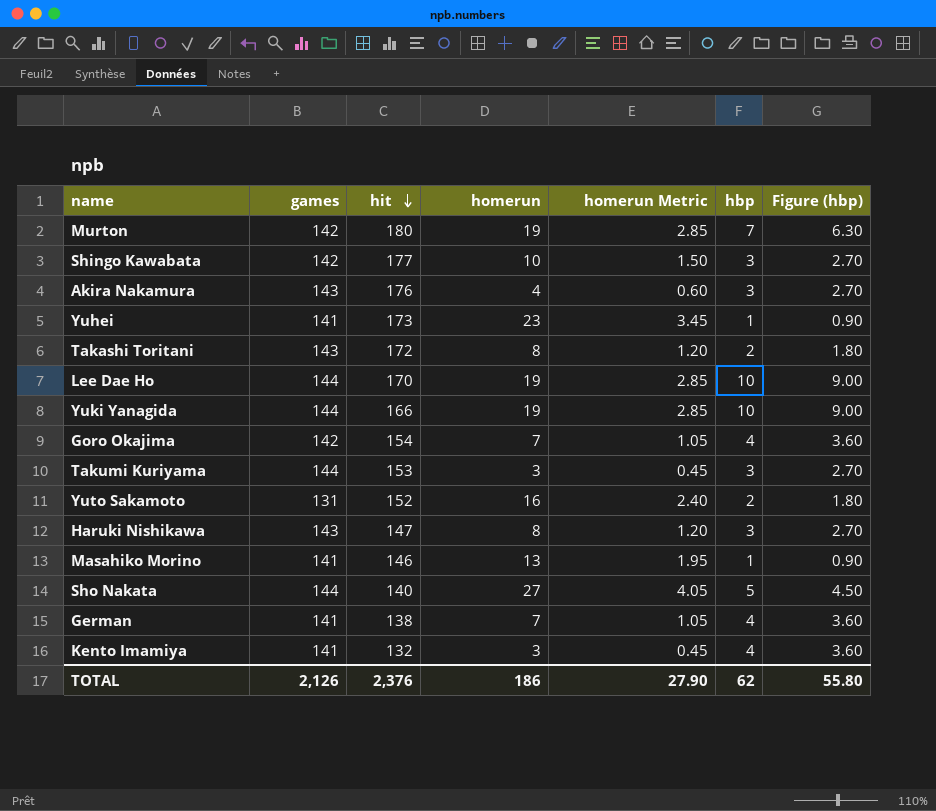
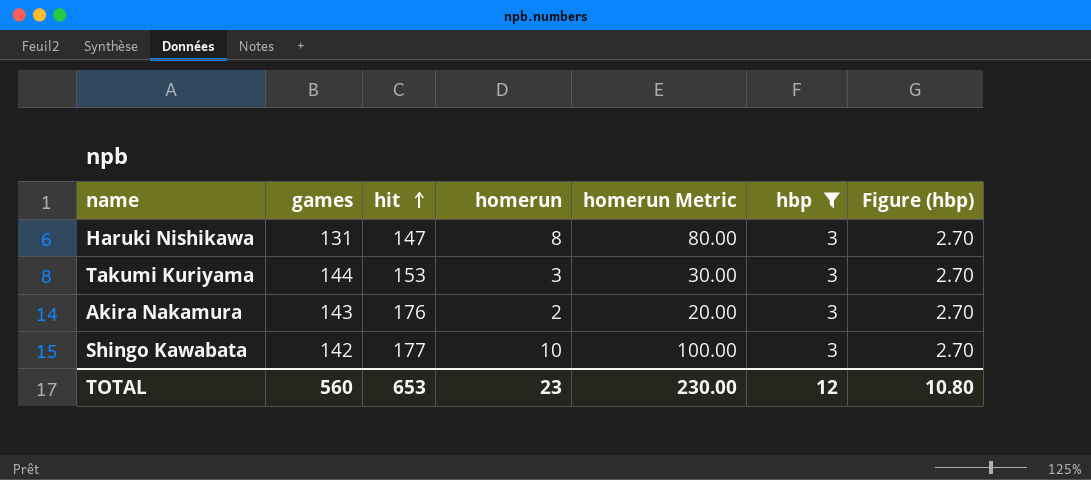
filter: none -> hbp = 3
row order: hit descending -> hit ascending
column homerun Metric | formula: [homerun] * 0.15 -> [homerun] * 10
Haruki Nishikawa | games: 143 -> 131
Akira Nakamura | homerun: 4 -> 2
TOTAL | games: 2,126 -> 560
TOTAL | hit: 2,376 -> 653
TOTAL | homerun: 186 -> 23
TOTAL | homerun Metric: 27.90 -> 230.00
TOTAL | hbp: 62 -> 12
TOTAL | Figure (hbp): 55.80 -> 10.80

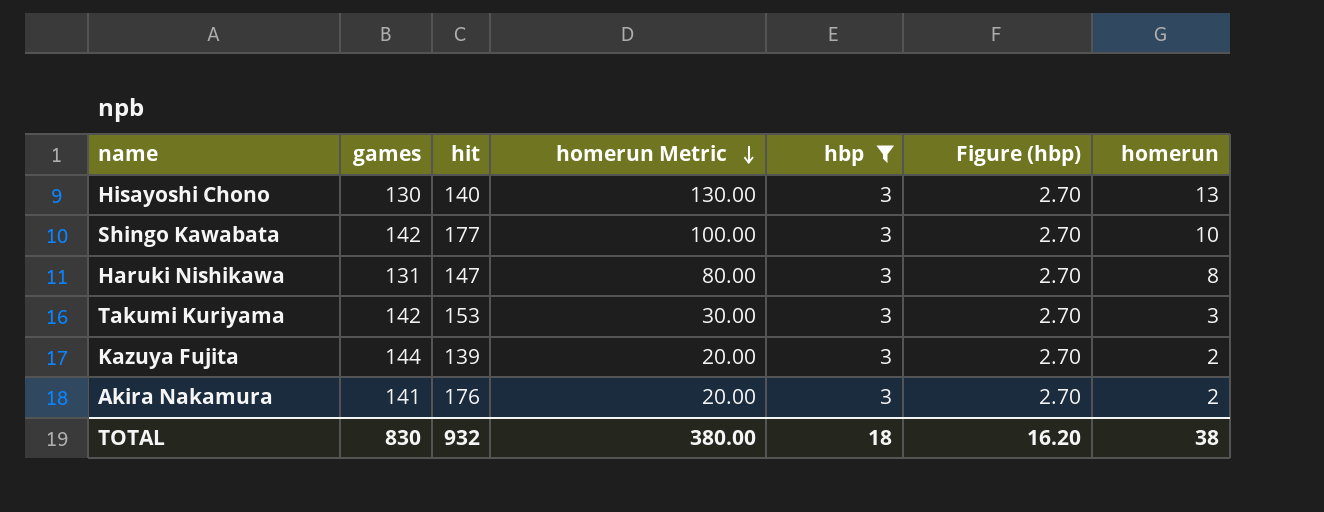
row order: hit ascending -> homerun Metric descending
column homerun | position: 4 -> 7
row Hisayoshi Chono: none -> 130 | 140 | 130.00 | 3 | 2.70 | 13
Takumi Kuriyama | games: 144 -> 142
row Kazuya Fujita: none -> 144 | 139 | 20.00 | 3 | 2.70 | 2
Akira Nakamura | games: 143 -> 141
TOTAL | games: 560 -> 830
TOTAL | hit: 653 -> 932
TOTAL | homerun Metric: 230.00 -> 380.00
TOTAL | hbp: 12 -> 18
TOTAL | Figure (hbp): 10.80 -> 16.20
TOTAL | homerun: 23 -> 38

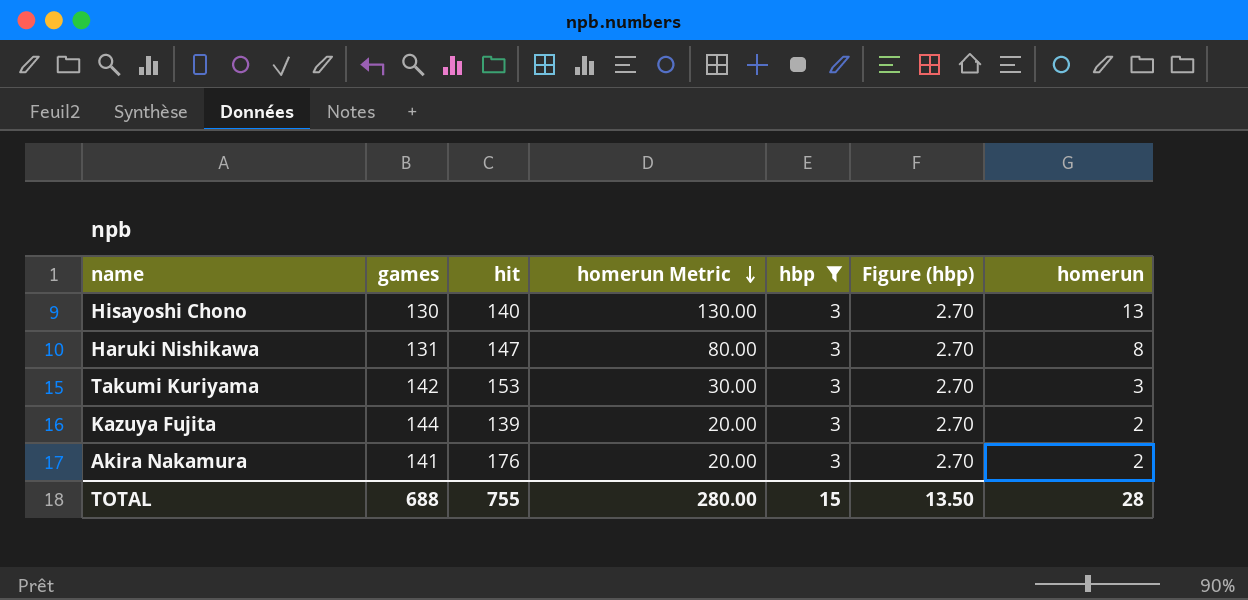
row Shingo Kawabata: 142 | 177 | 100.00 | 3 | 2.70 | 10 -> none
TOTAL | games: 830 -> 688
TOTAL | hit: 932 -> 755
TOTAL | homerun Metric: 380.00 -> 280.00
TOTAL | hbp: 18 -> 15
TOTAL | Figure (hbp): 16.20 -> 13.50
TOTAL | homerun: 38 -> 28

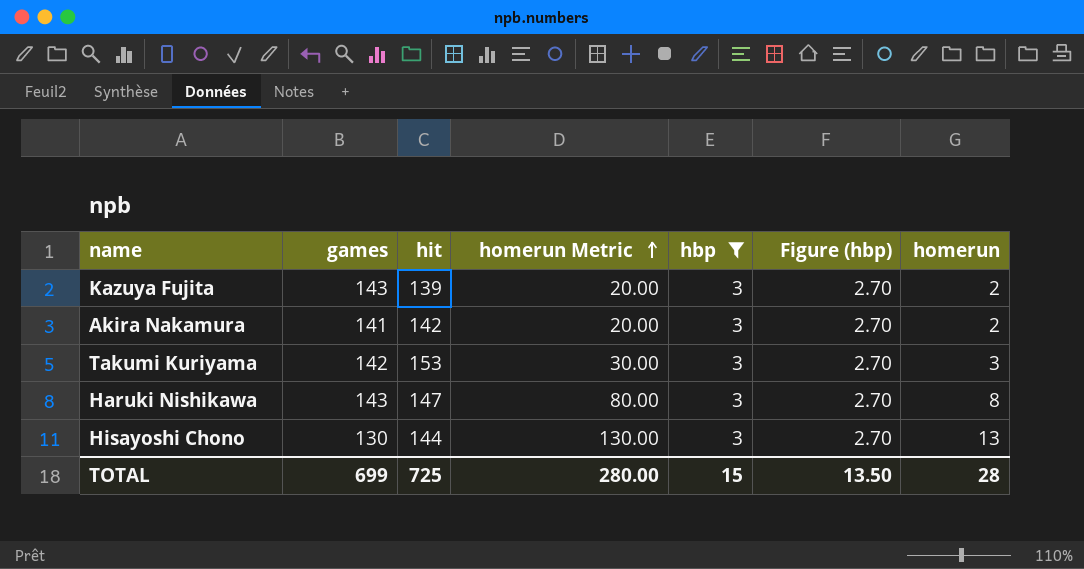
row order: homerun Metric descending -> homerun Metric ascending
Kazuya Fujita | games: 144 -> 143
Akira Nakamura | hit: 176 -> 142
Haruki Nishikawa | games: 131 -> 143
Hisayoshi Chono | hit: 140 -> 144
TOTAL | games: 688 -> 699
TOTAL | hit: 755 -> 725

